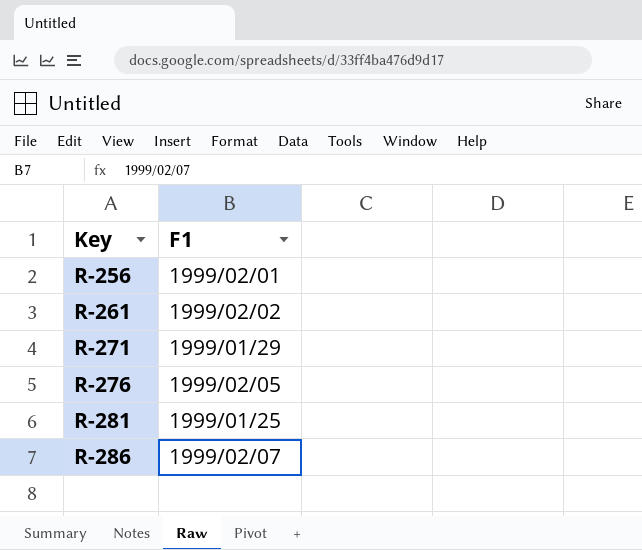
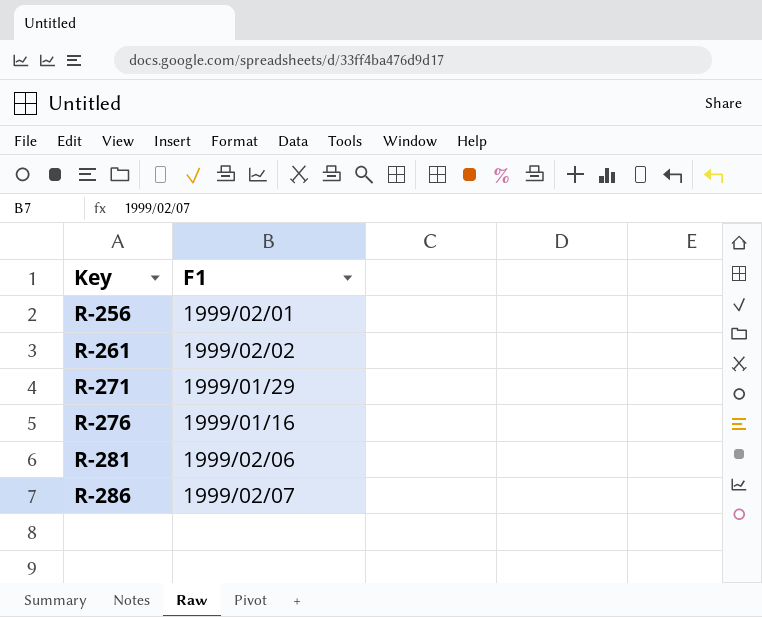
R-276 | F1: 1999/02/05 -> 1999/01/16
R-281 | F1: 1999/01/25 -> 1999/02/06

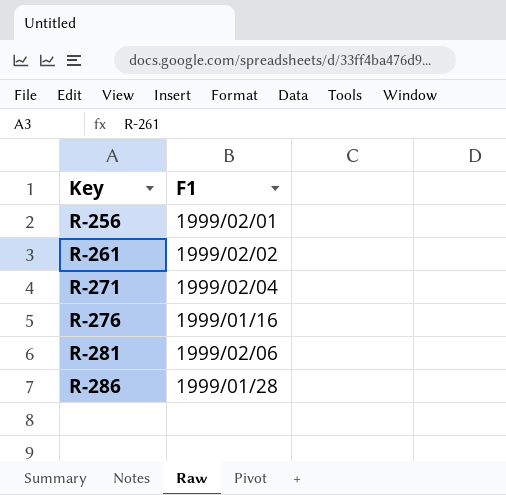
R-271 | F1: 1999/01/29 -> 1999/02/04
R-286 | F1: 1999/02/07 -> 1999/01/28

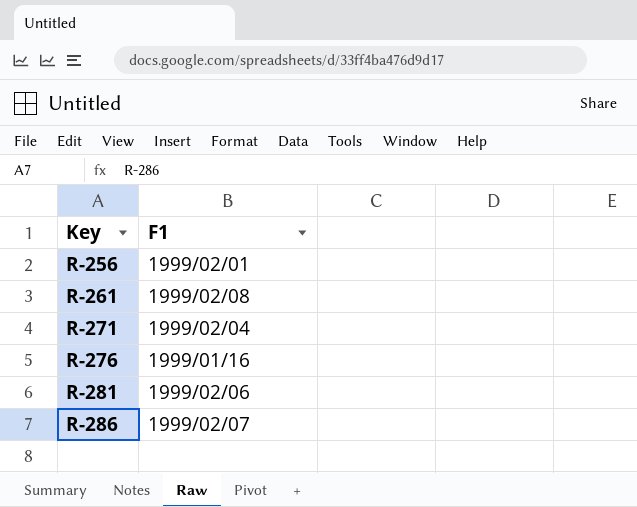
R-261 | F1: 1999/02/02 -> 1999/02/08
R-286 | F1: 1999/01/28 -> 1999/02/07

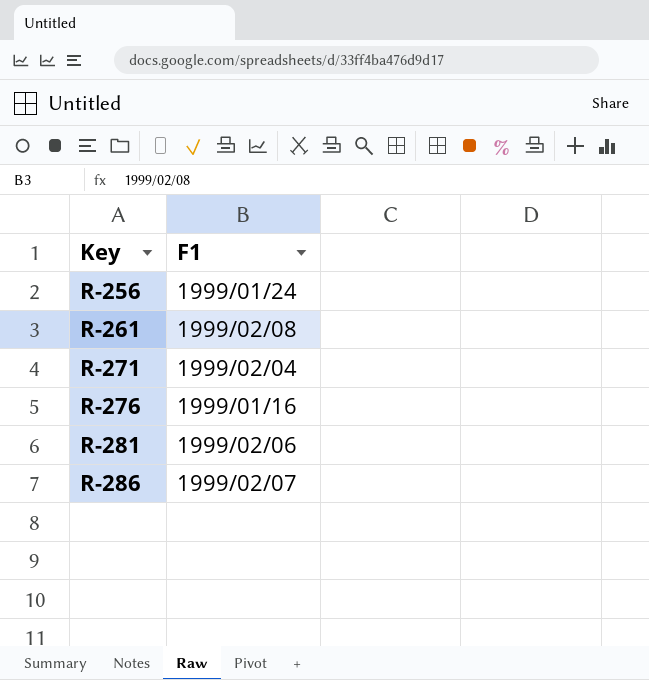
R-256 | F1: 1999/02/01 -> 1999/01/24

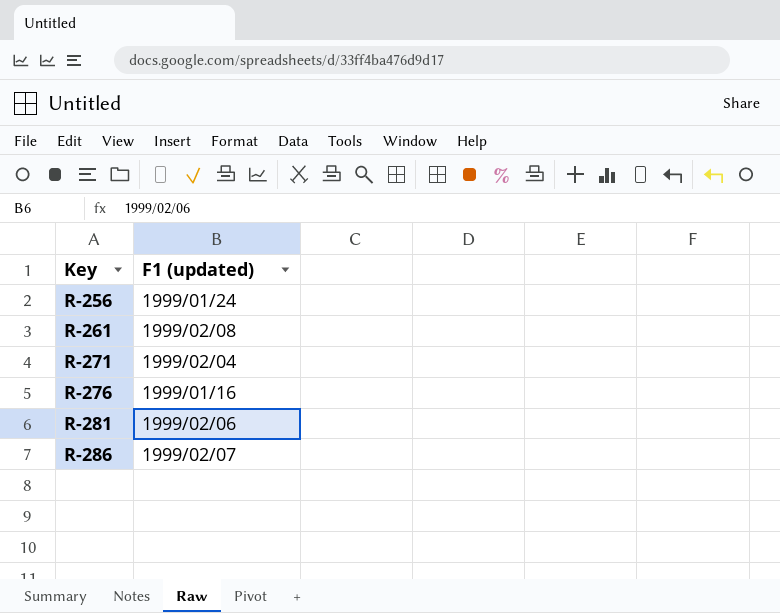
column name: F1 -> F1 (updated)

